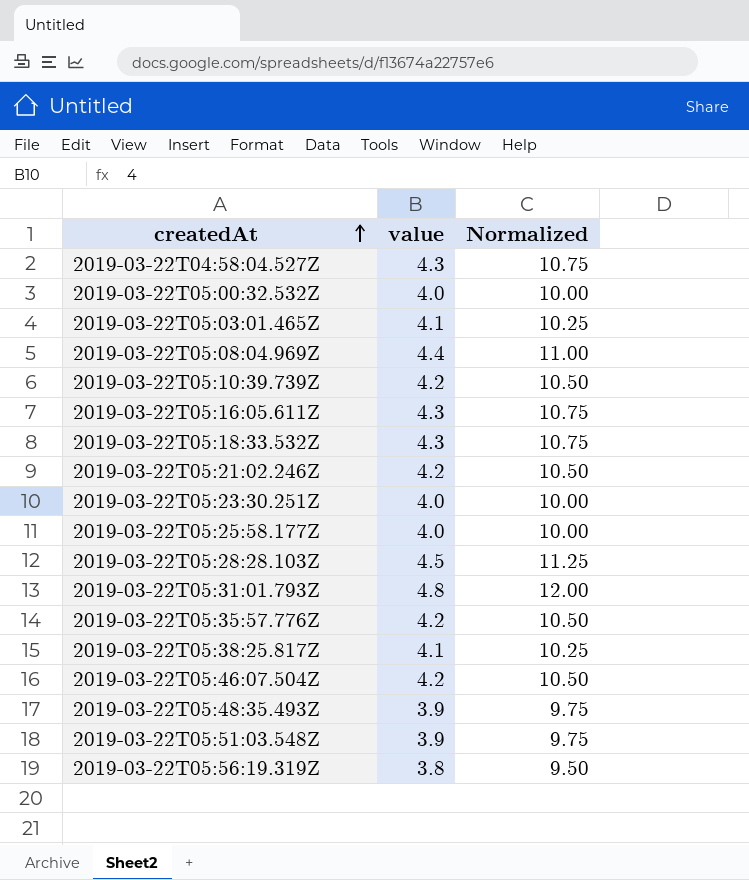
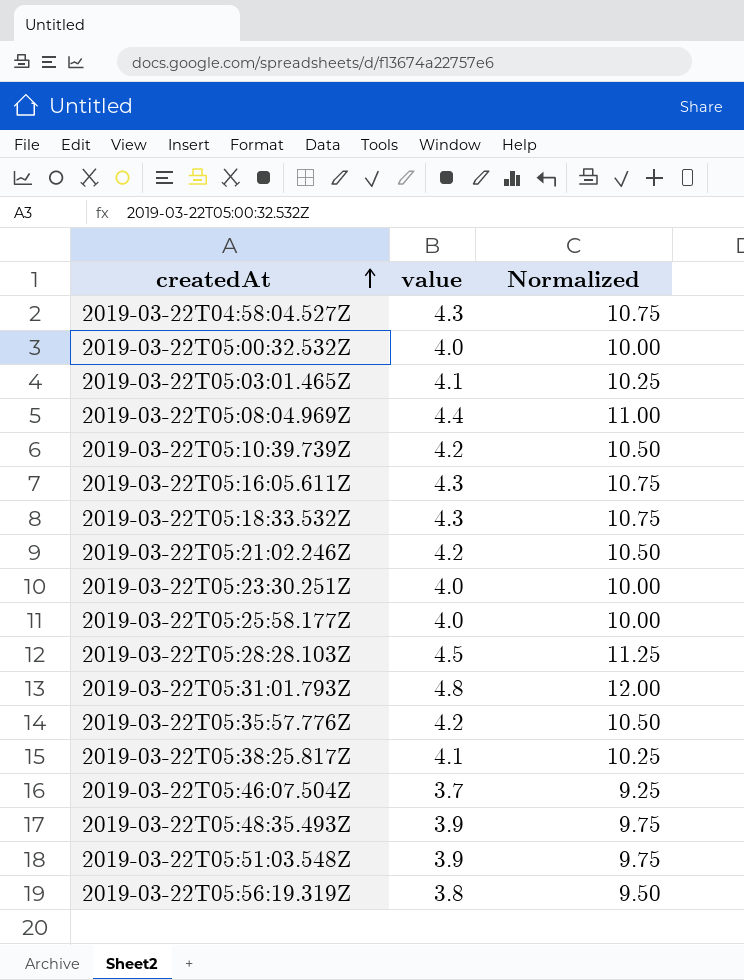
2019-03-22T05:46:07.504Z | value: 4.2 -> 3.7
2019-03-22T05:46:07.504Z | Normalized: 10.50 -> 9.25

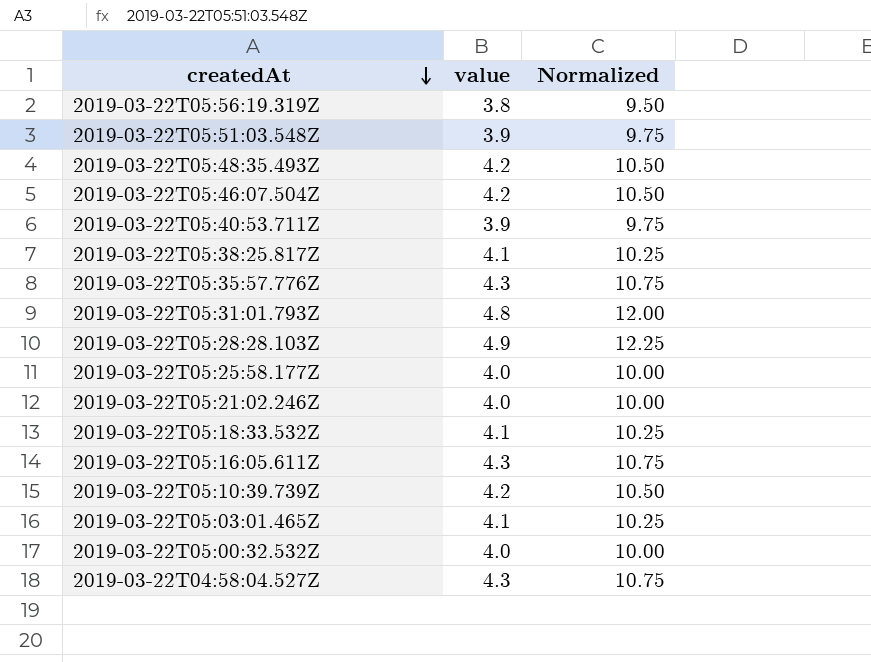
row order: createdAt ascending -> createdAt descending
row 2019-03-22T05:08:04.969Z: 4.4 | 11.00 -> none
row 2019-03-22T05:23:30.251Z: 4.0 | 10.00 -> none
2019-03-22T05:48:35.493Z | value: 3.9 -> 4.2
2019-03-22T05:48:35.493Z | Normalized: 9.75 -> 10.50
2019-03-22T05:46:07.504Z | value: 3.7 -> 4.2
2019-03-22T05:46:07.504Z | Normalized: 9.25 -> 10.50
row 2019-03-22T05:40:53.711Z: none -> 3.9 | 9.75
2019-03-22T05:35:57.776Z | value: 4.2 -> 4.3
2019-03-22T05:35:57.776Z | Normalized: 10.50 -> 10.75
2019-03-22T05:28:28.103Z | value: 4.5 -> 4.9
2019-03-22T05:28:28.103Z | Normalized: 11.25 -> 12.25
2019-03-22T05:21:02.246Z | value: 4.2 -> 4.0
2019-03-22T05:21:02.246Z | Normalized: 10.50 -> 10.00
2019-03-22T05:18:33.532Z | value: 4.3 -> 4.1
2019-03-22T05:18:33.532Z | Normalized: 10.75 -> 10.25

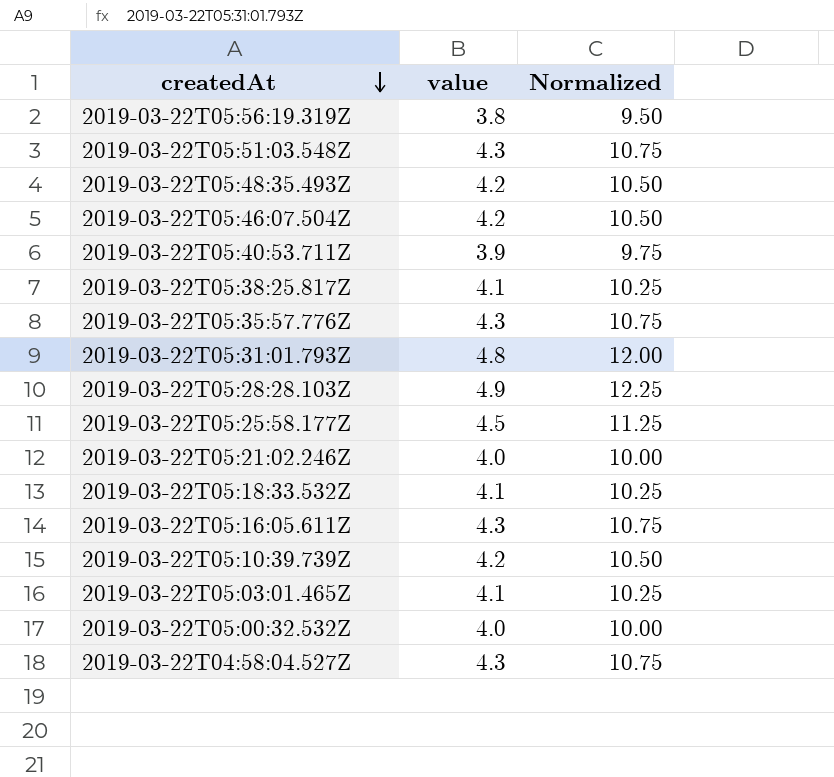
2019-03-22T05:51:03.548Z | value: 3.9 -> 4.3
2019-03-22T05:51:03.548Z | Normalized: 9.75 -> 10.75
2019-03-22T05:25:58.177Z | value: 4.0 -> 4.5
2019-03-22T05:25:58.177Z | Normalized: 10.00 -> 11.25

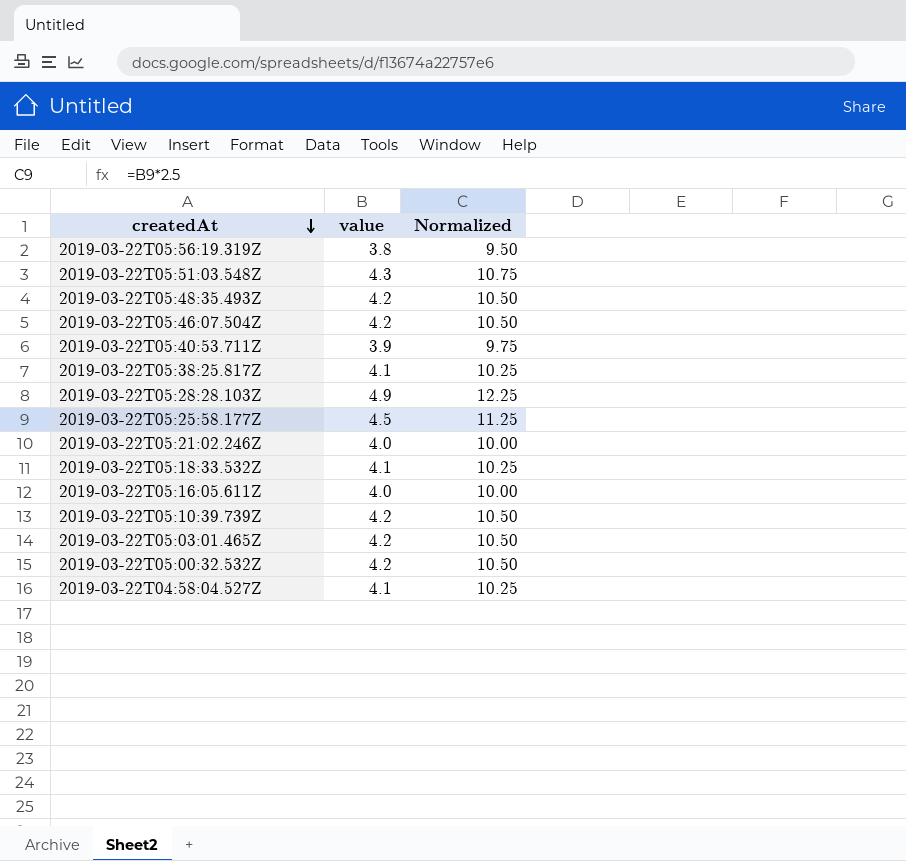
row 2019-03-22T05:35:57.776Z: 4.3 | 10.75 -> none
row 2019-03-22T05:31:01.793Z: 4.8 | 12.00 -> none
2019-03-22T05:16:05.611Z | value: 4.3 -> 4.0
2019-03-22T05:16:05.611Z | Normalized: 10.75 -> 10.00
2019-03-22T05:03:01.465Z | value: 4.1 -> 4.2
2019-03-22T05:03:01.465Z | Normalized: 10.25 -> 10.50
2019-03-22T05:00:32.532Z | value: 4.0 -> 4.2
2019-03-22T05:00:32.532Z | Normalized: 10.00 -> 10.50
2019-03-22T04:58:04.527Z | value: 4.3 -> 4.1
2019-03-22T04:58:04.527Z | Normalized: 10.75 -> 10.25

